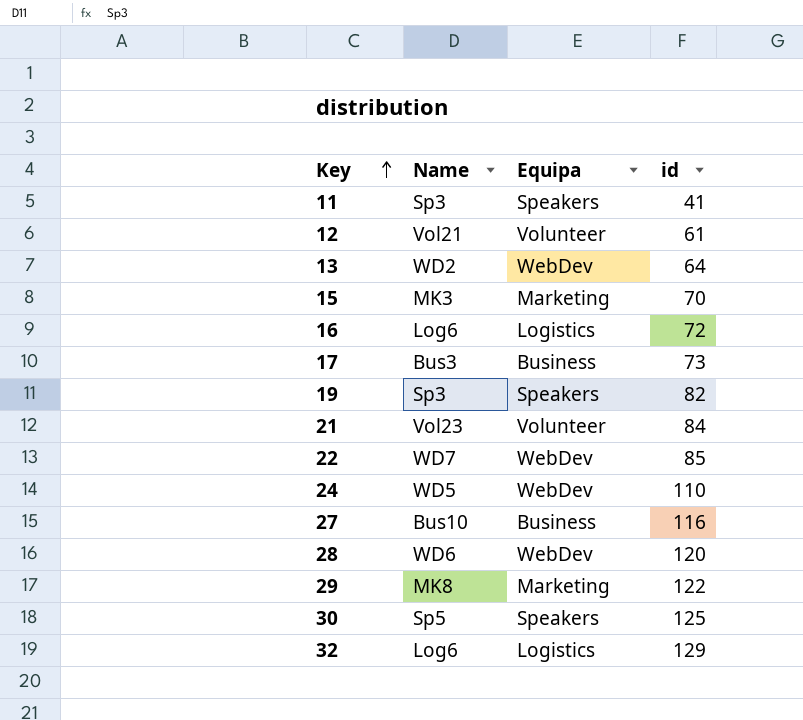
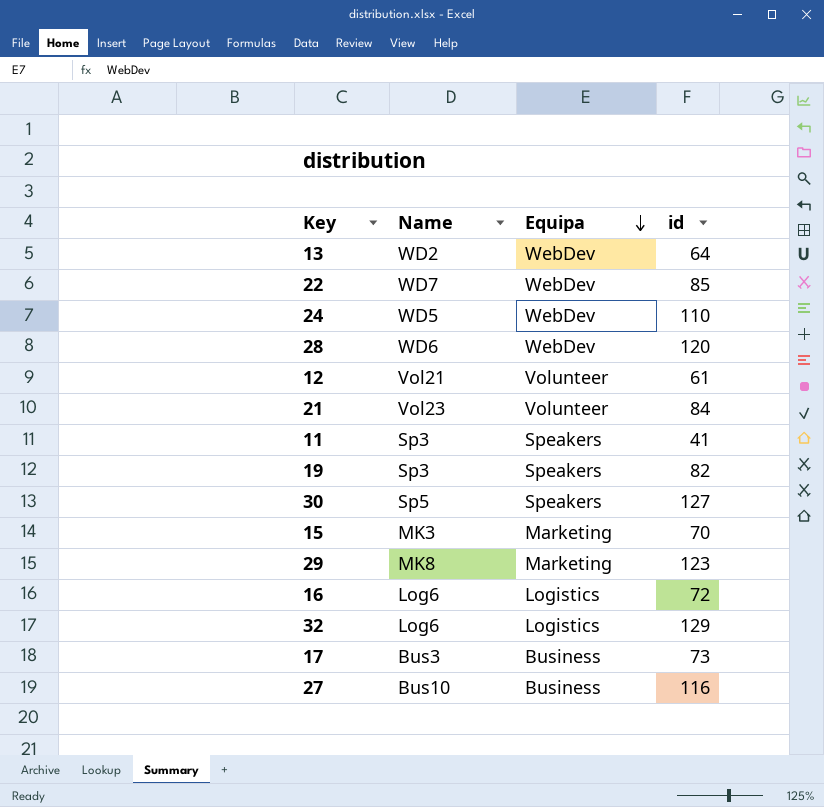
row order: Key ascending -> Equipa descending
30 | id: 125 -> 127
29 | id: 122 -> 123

